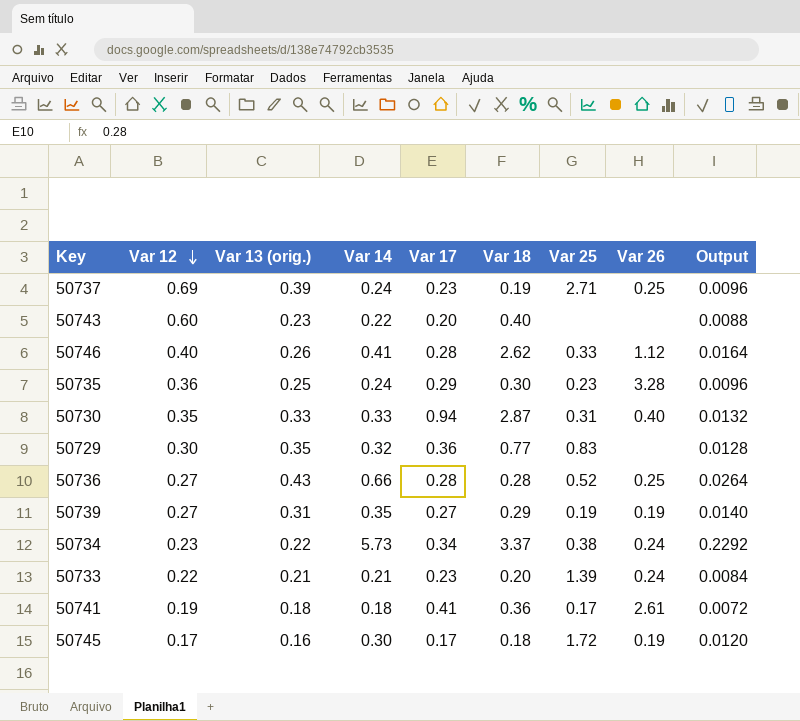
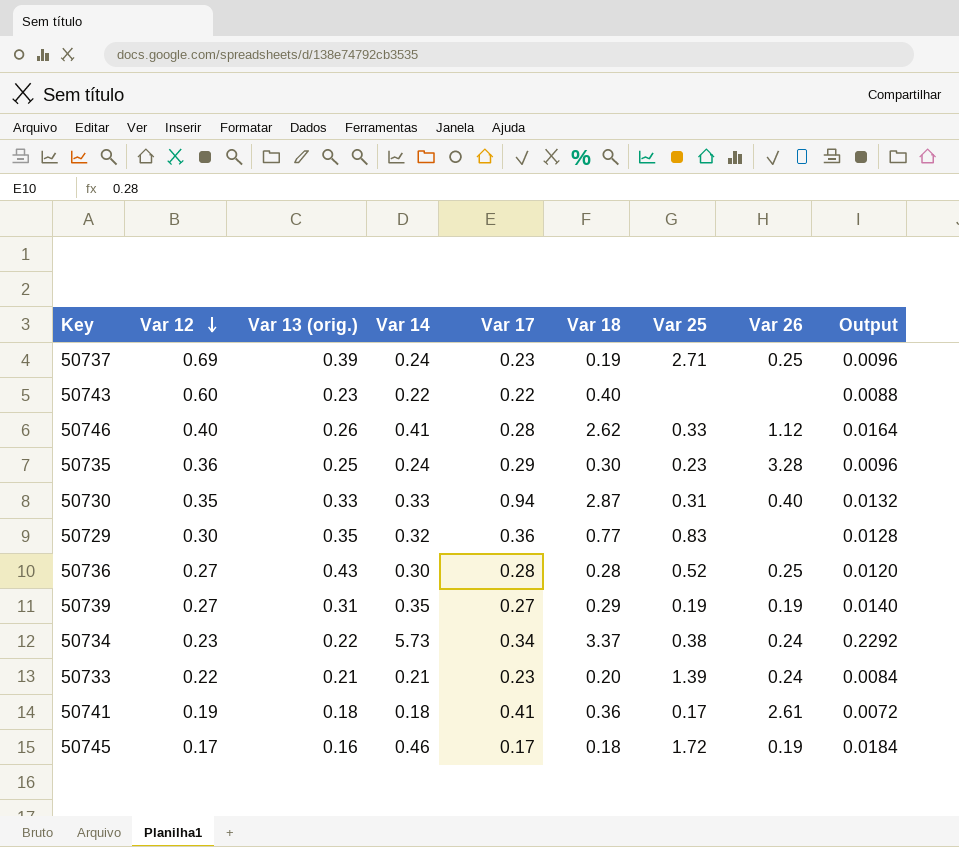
50743 | Var 17: 0.20 -> 0.22
50736 | Var 14: 0.66 -> 0.30
50736 | Output: 0.0264 -> 0.0120
50745 | Var 14: 0.30 -> 0.46
50745 | Output: 0.0120 -> 0.0184

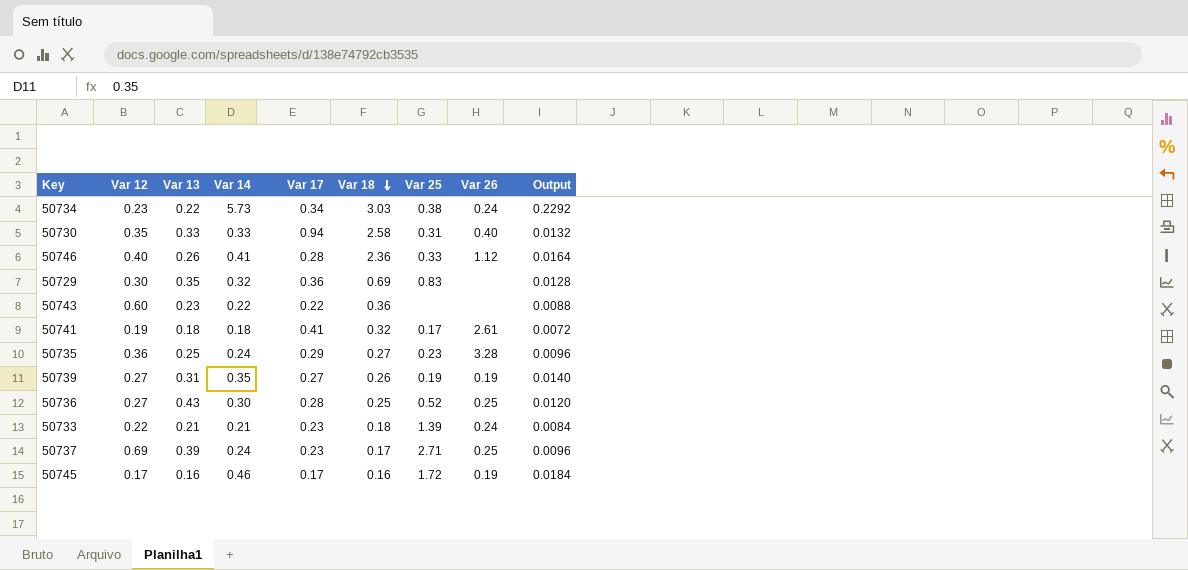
row order: Var 12 descending -> Var 18 descending
column name: Var 13 (orig.) -> Var 13
50734 | Var 18: 3.37 -> 3.03
50730 | Var 18: 2.87 -> 2.58
50746 | Var 18: 2.62 -> 2.36
50729 | Var 18: 0.77 -> 0.69
50743 | Var 18: 0.40 -> 0.36
50741 | Var 18: 0.36 -> 0.32
50735 | Var 18: 0.30 -> 0.27
50739 | Var 18: 0.29 -> 0.26
50736 | Var 18: 0.28 -> 0.25
50733 | Var 18: 0.20 -> 0.18
50737 | Var 18: 0.19 -> 0.17
50745 | Var 18: 0.18 -> 0.16

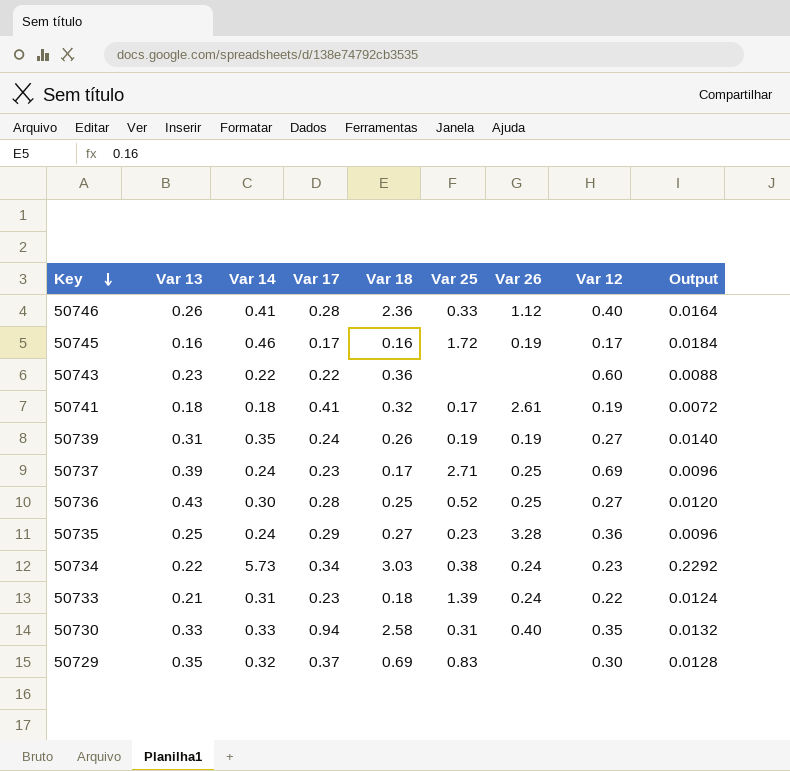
row order: Var 18 descending -> Key descending
column Var 12 | position: 2 -> 8
50739 | Var 17: 0.27 -> 0.24
50733 | Var 14: 0.21 -> 0.31
50733 | Output: 0.0084 -> 0.0124
50729 | Var 17: 0.36 -> 0.37

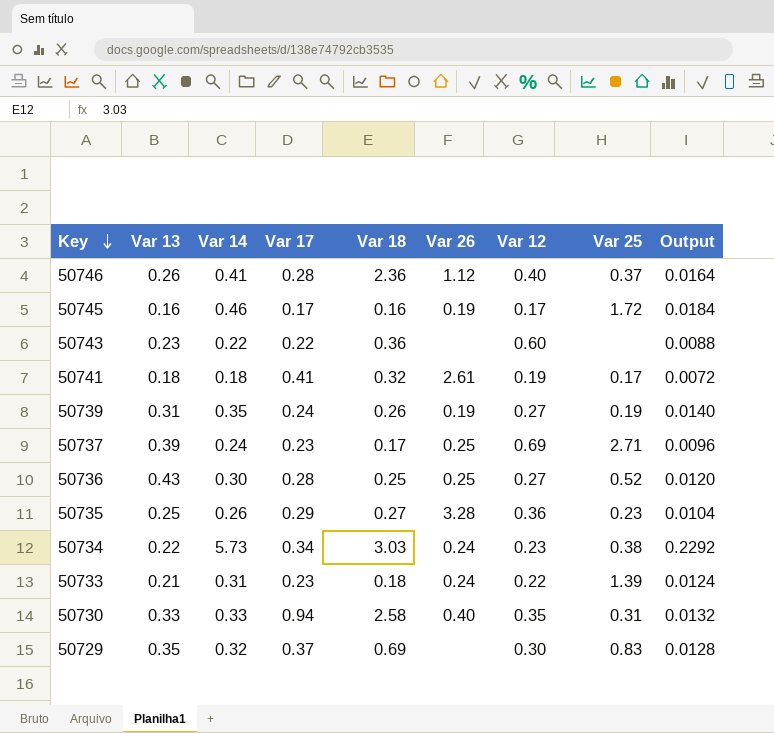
column Var 25 | position: 6 -> 8
50746 | Var 25: 0.33 -> 0.37
50735 | Var 14: 0.24 -> 0.26
50735 | Output: 0.0096 -> 0.0104

